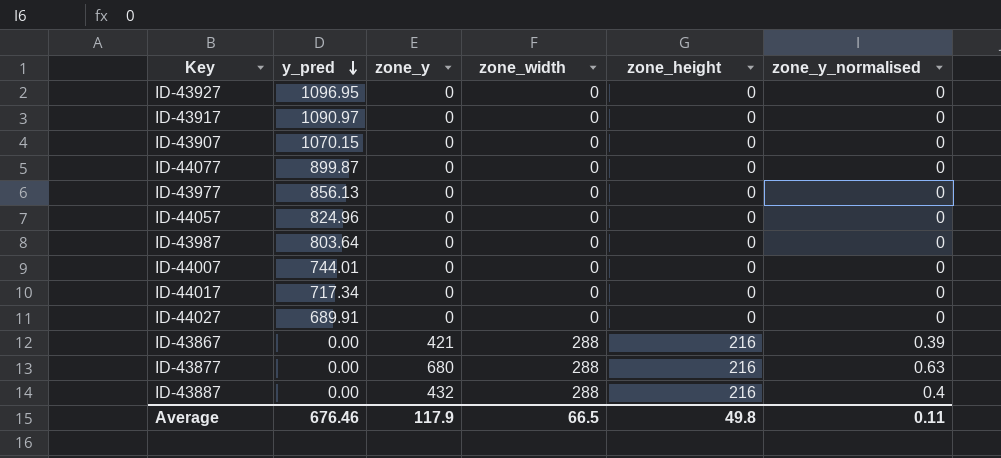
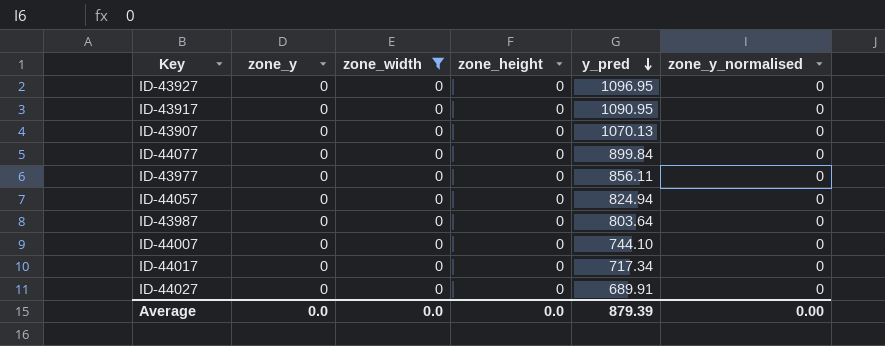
filter: none -> zone_width = 0
column y_pred | position: 2 -> 5
ID-43917 | y_pred: 1090.97 -> 1090.95
ID-43907 | y_pred: 1070.15 -> 1070.13
ID-44077 | y_pred: 899.87 -> 899.84
ID-43977 | y_pred: 856.13 -> 856.11
ID-44057 | y_pred: 824.96 -> 824.94
ID-44007 | y_pred: 744.01 -> 744.10
Average | zone_y: 117.9 -> 0.0
Average | zone_width: 66.5 -> 0.0
Average | zone_height: 49.8 -> 0.0
Average | y_pred: 676.46 -> 879.39
Average | zone_y_normalised: 0.11 -> 0.00

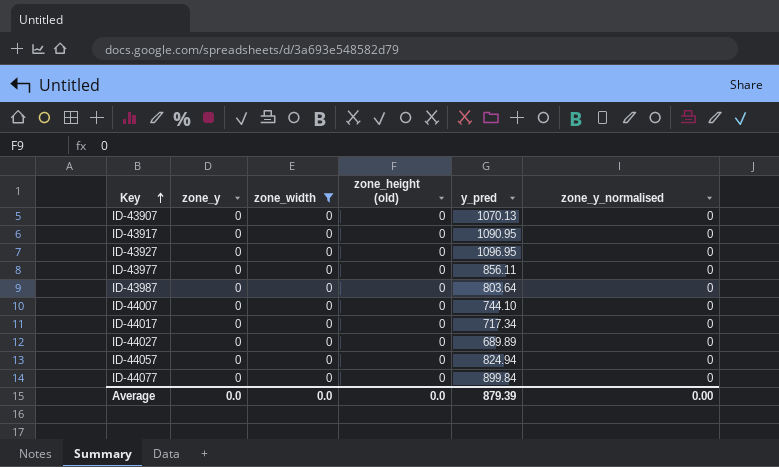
row order: y_pred descending -> Key ascending
column name: zone_height -> zone_height (old)
ID-44027 | y_pred: 689.91 -> 689.89

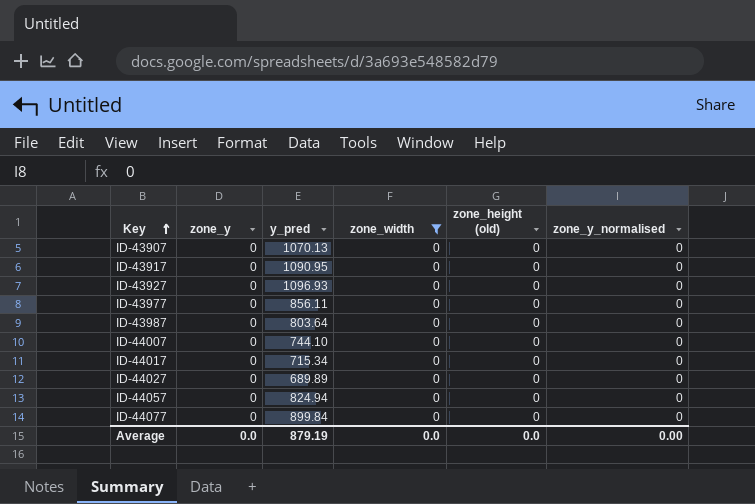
column y_pred | position: 5 -> 3
ID-43927 | y_pred: 1096.95 -> 1096.93
ID-44017 | y_pred: 717.34 -> 715.34
Average | y_pred: 879.39 -> 879.19

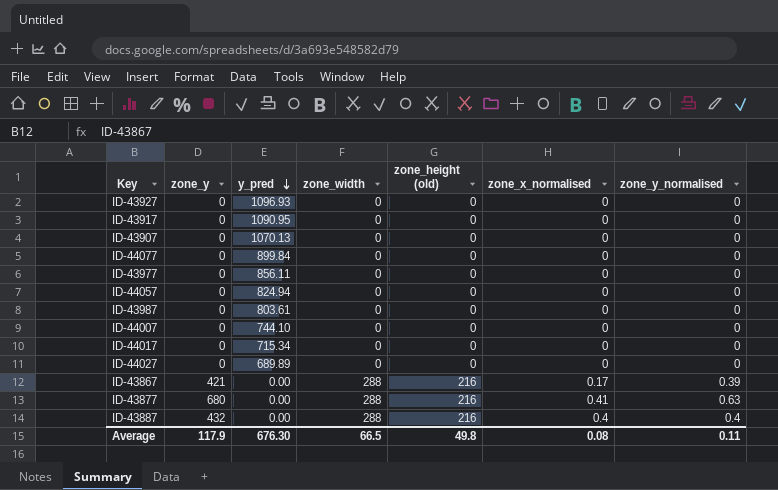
filter: zone_width = 0 -> none
row order: Key ascending -> y_pred descending
column zone_x_normalised | position: none -> 6
ID-43987 | y_pred: 803.64 -> 803.61
Average | zone_y: 0.0 -> 117.9
Average | y_pred: 879.19 -> 676.30
Average | zone_width: 0.0 -> 66.5
Average | zone_height (old): 0.0 -> 49.8
Average | zone_y_normalised: 0.00 -> 0.11

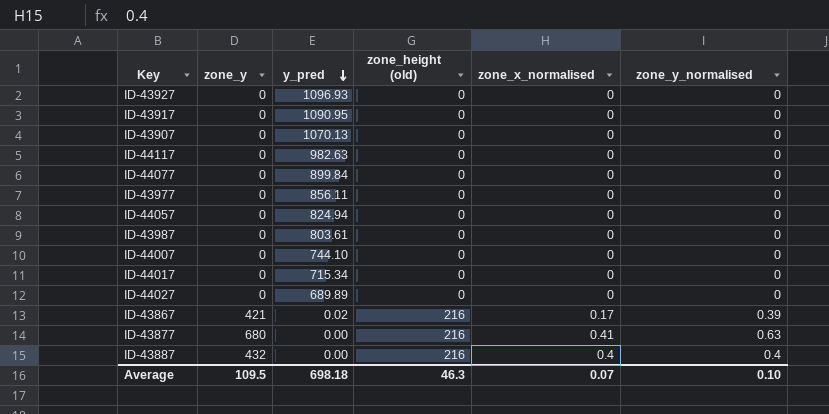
column zone_width | position: 4 -> none
row ID-44117: none -> 0 | 982.63 | 0 | 0 | 0
ID-43867 | y_pred: 0.00 -> 0.02
Average | zone_y: 117.9 -> 109.5
Average | y_pred: 676.30 -> 698.18
Average | zone_height (old): 49.8 -> 46.3
Average | zone_x_normalised: 0.08 -> 0.07
Average | zone_y_normalised: 0.11 -> 0.10

